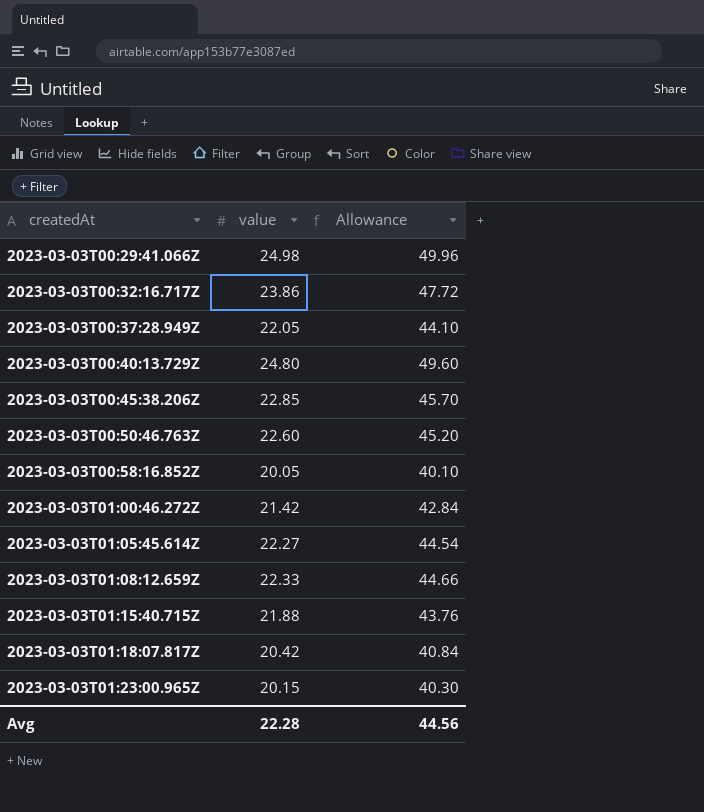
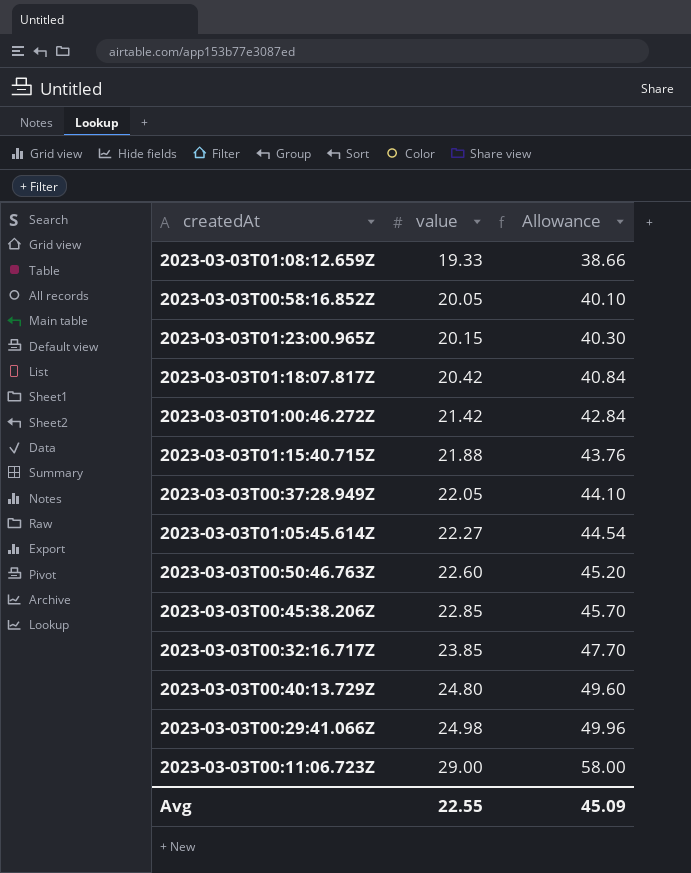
row order: createdAt ascending -> value ascending
2023-03-03T01:08:12.659Z | value: 22.33 -> 19.33
2023-03-03T01:08:12.659Z | Allowance: 44.66 -> 38.66
2023-03-03T00:32:16.717Z | value: 23.86 -> 23.85
2023-03-03T00:32:16.717Z | Allowance: 47.72 -> 47.70
row 2023-03-03T00:11:06.723Z: none -> 29.00 | 58.00
Avg | value: 22.28 -> 22.55
Avg | Allowance: 44.56 -> 45.09

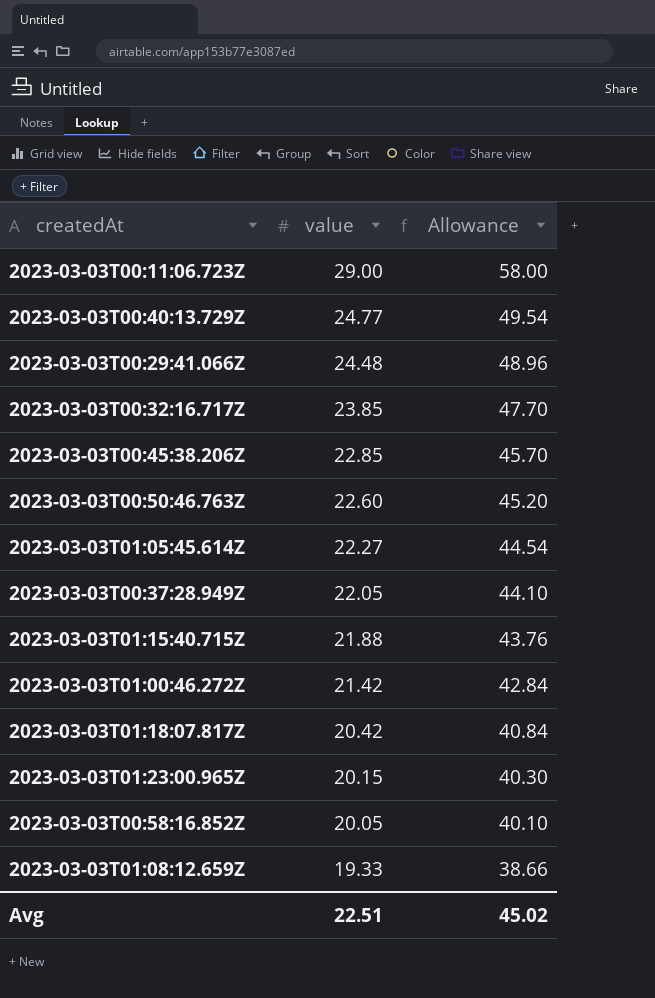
row order: value ascending -> value descending
2023-03-03T00:40:13.729Z | value: 24.80 -> 24.77
2023-03-03T00:40:13.729Z | Allowance: 49.60 -> 49.54
2023-03-03T00:29:41.066Z | value: 24.98 -> 24.48
2023-03-03T00:29:41.066Z | Allowance: 49.96 -> 48.96
Avg | value: 22.55 -> 22.51
Avg | Allowance: 45.09 -> 45.02

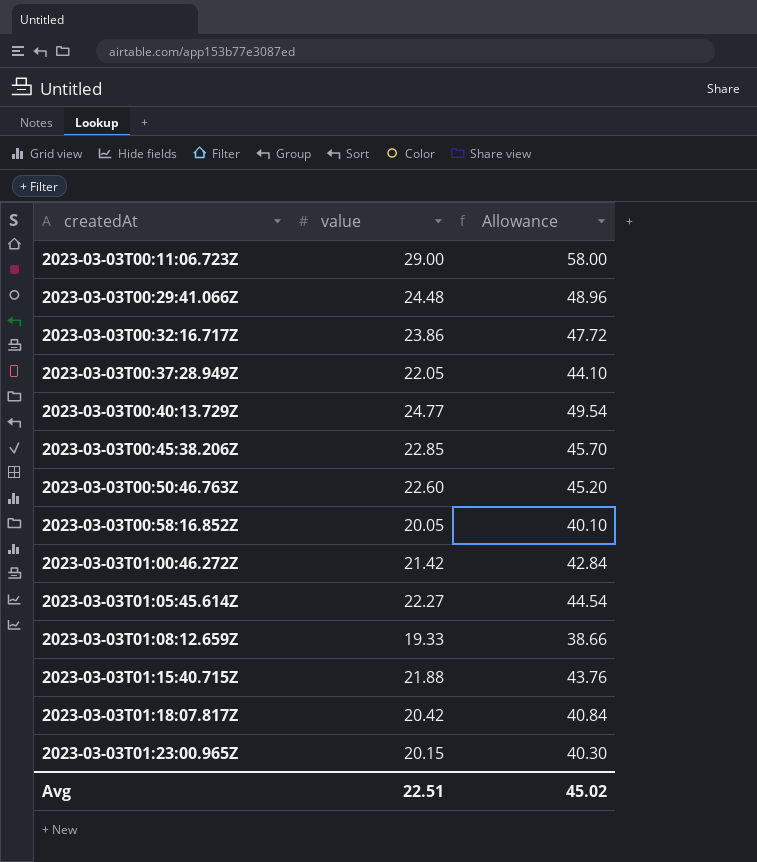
row order: value descending -> createdAt ascending
2023-03-03T00:32:16.717Z | value: 23.85 -> 23.86
2023-03-03T00:32:16.717Z | Allowance: 47.70 -> 47.72

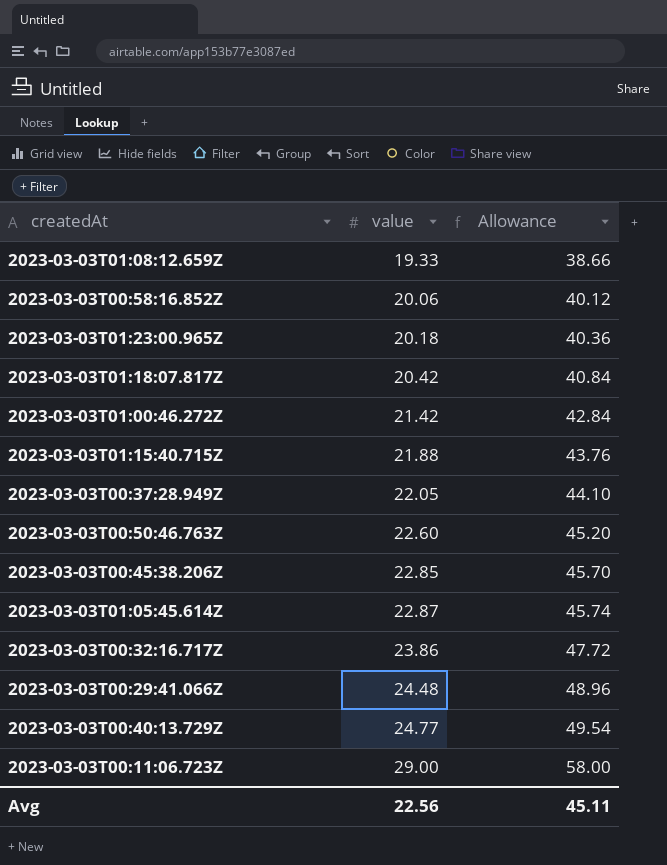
row order: createdAt ascending -> value ascending
2023-03-03T00:58:16.852Z | value: 20.05 -> 20.06
2023-03-03T00:58:16.852Z | Allowance: 40.10 -> 40.12
2023-03-03T01:23:00.965Z | value: 20.15 -> 20.18
2023-03-03T01:23:00.965Z | Allowance: 40.30 -> 40.36
2023-03-03T01:05:45.614Z | value: 22.27 -> 22.87
2023-03-03T01:05:45.614Z | Allowance: 44.54 -> 45.74
Avg | value: 22.51 -> 22.56
Avg | Allowance: 45.02 -> 45.11

